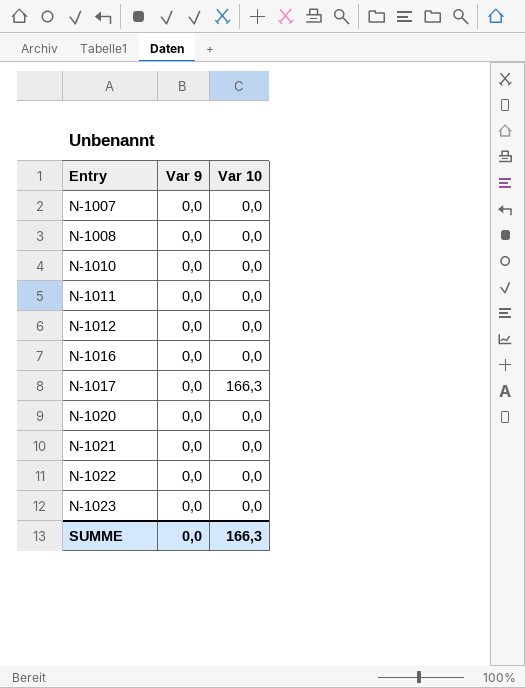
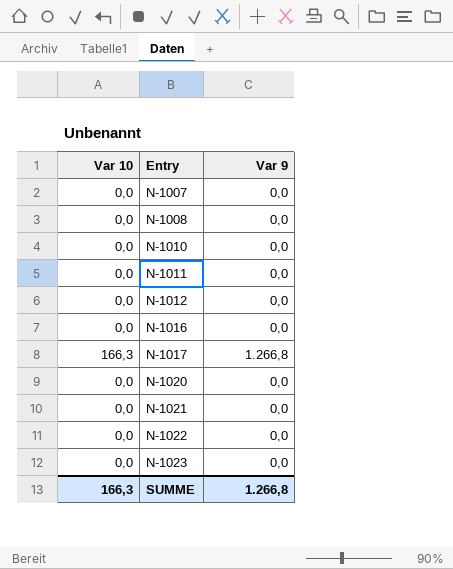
column Var 10 | position: 3 -> 1
N-1017 | Var 9: 0,0 -> 1.266,8
SUMME | Var 9: 0,0 -> 1.266,8

